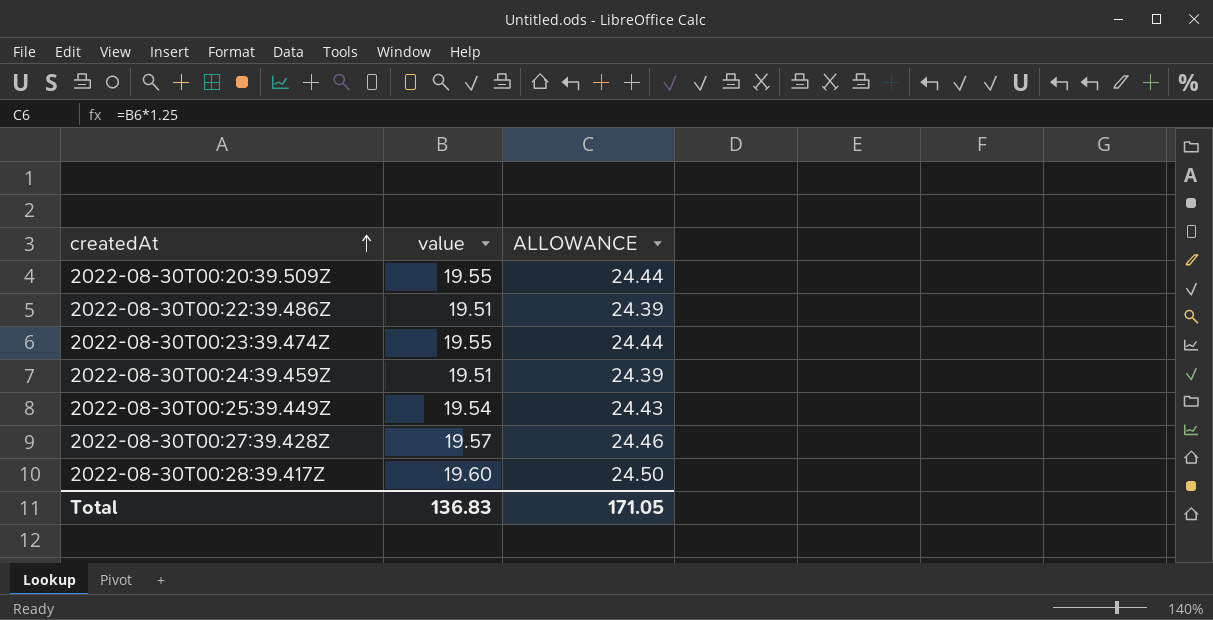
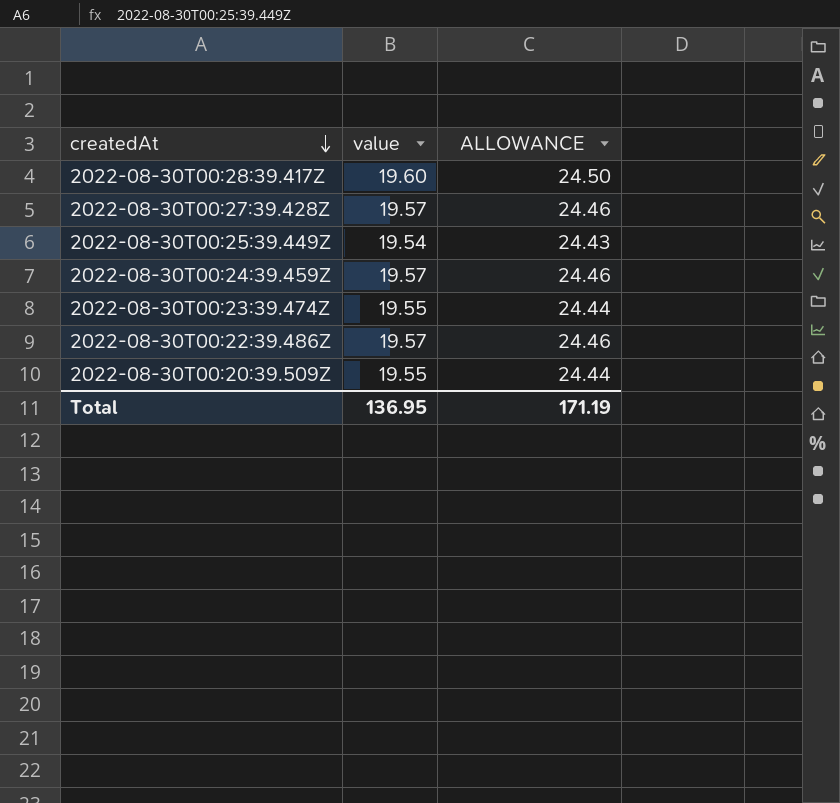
row order: createdAt ascending -> createdAt descending
2022-08-30T00:24:39.459Z | value: 19.51 -> 19.57
2022-08-30T00:24:39.459Z | ALLOWANCE: 24.39 -> 24.46
2022-08-30T00:22:39.486Z | value: 19.51 -> 19.57
2022-08-30T00:22:39.486Z | ALLOWANCE: 24.39 -> 24.46
Total | value: 136.83 -> 136.95
Total | ALLOWANCE: 171.05 -> 171.19

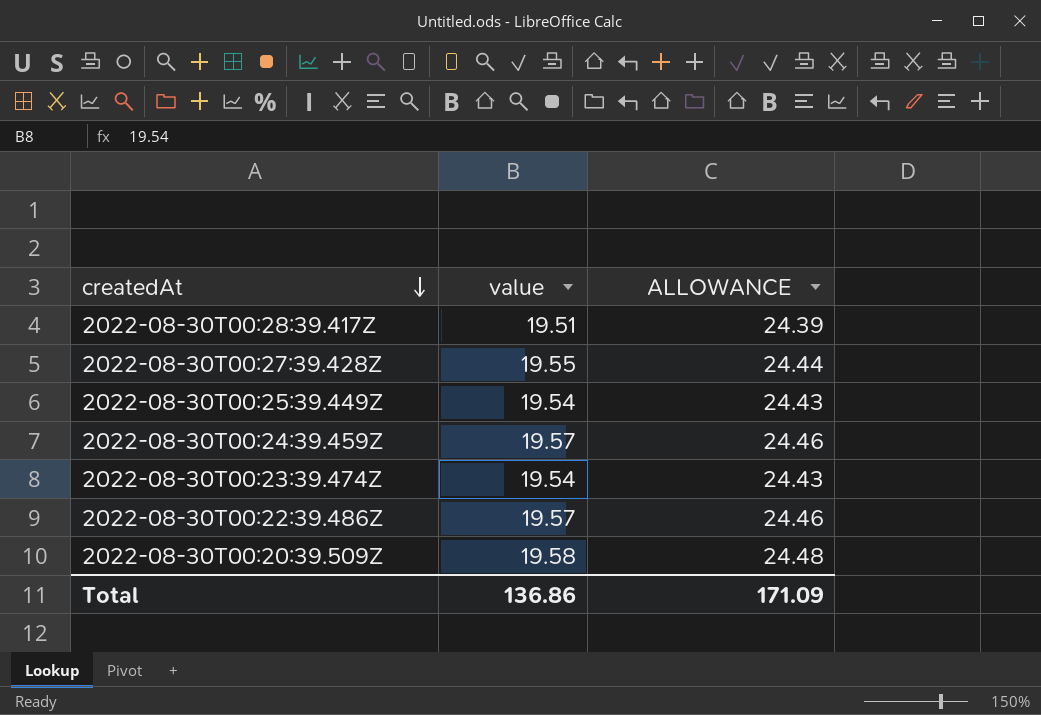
2022-08-30T00:28:39.417Z | value: 19.60 -> 19.51
2022-08-30T00:28:39.417Z | ALLOWANCE: 24.50 -> 24.39
2022-08-30T00:27:39.428Z | value: 19.57 -> 19.55
2022-08-30T00:27:39.428Z | ALLOWANCE: 24.46 -> 24.44
2022-08-30T00:23:39.474Z | value: 19.55 -> 19.54
2022-08-30T00:23:39.474Z | ALLOWANCE: 24.44 -> 24.43
2022-08-30T00:20:39.509Z | value: 19.55 -> 19.58
2022-08-30T00:20:39.509Z | ALLOWANCE: 24.44 -> 24.48
Total | value: 136.95 -> 136.86
Total | ALLOWANCE: 171.19 -> 171.09

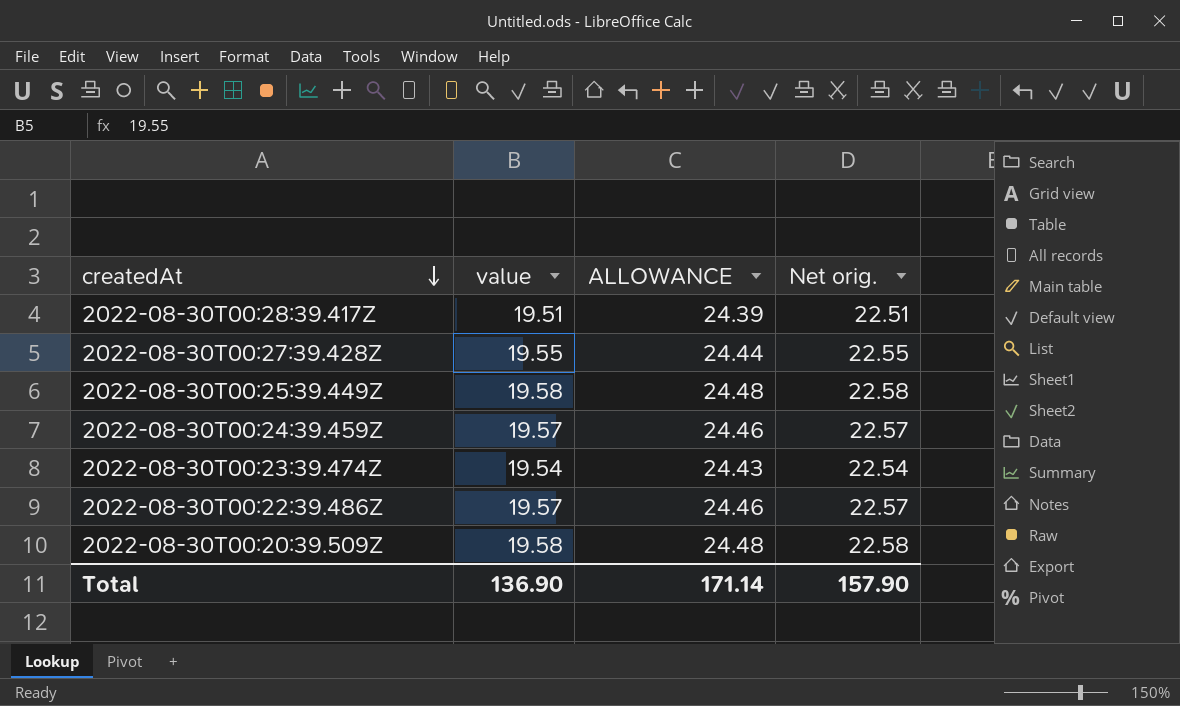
column Net orig. | formula: none -> [value] + 3
2022-08-30T00:25:39.449Z | value: 19.54 -> 19.58
2022-08-30T00:25:39.449Z | ALLOWANCE: 24.43 -> 24.48
Total | value: 136.86 -> 136.90
Total | ALLOWANCE: 171.09 -> 171.14

